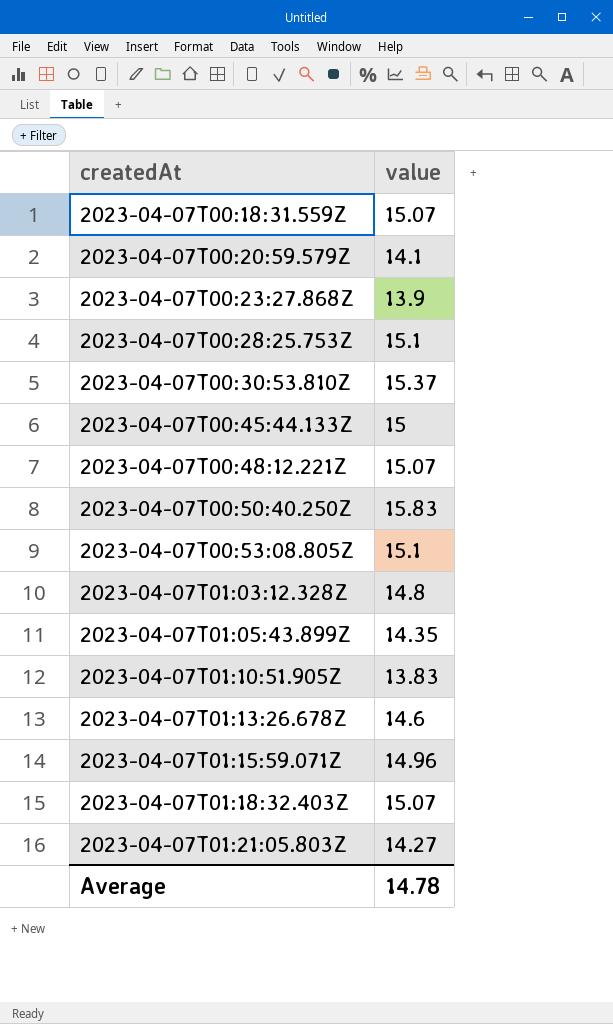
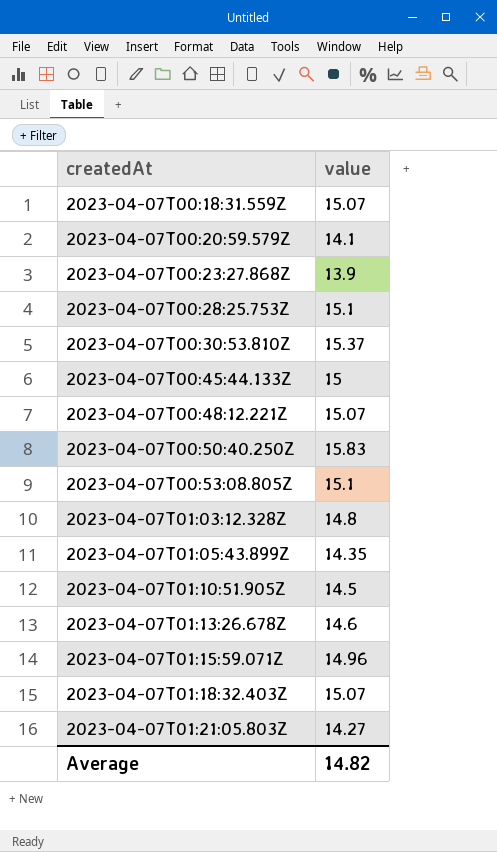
2023-04-07T01:10:51.905Z | value: 13.83 -> 14.5
Average | value: 14.78 -> 14.82

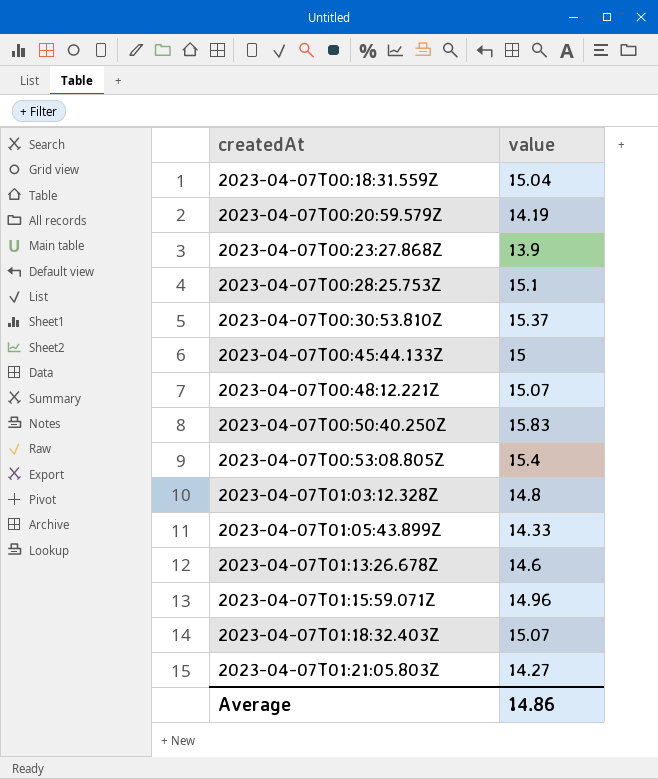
row 2023-04-07T01:10:51.905Z: 14.5 -> none
2023-04-07T00:18:31.559Z | value: 15.07 -> 15.04
2023-04-07T00:20:59.579Z | value: 14.1 -> 14.19
2023-04-07T00:53:08.805Z | value: 15.1 -> 15.4
2023-04-07T01:05:43.899Z | value: 14.35 -> 14.33
Average | value: 14.82 -> 14.86

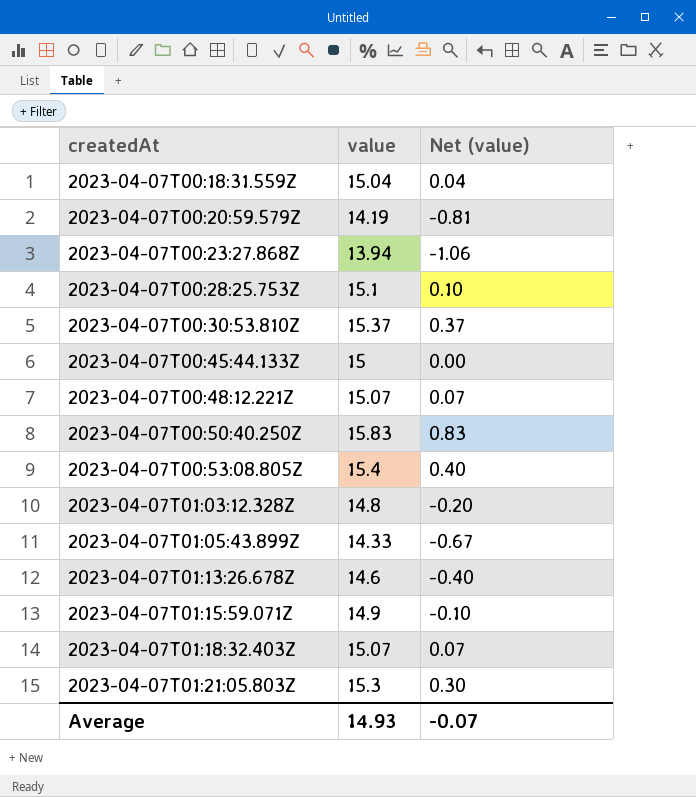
column Net (value) | formula: none -> [value] - 15
2023-04-07T00:23:27.868Z | value: 13.9 -> 13.94
2023-04-07T01:15:59.071Z | value: 14.96 -> 14.9
2023-04-07T01:21:05.803Z | value: 14.27 -> 15.3
Average | value: 14.86 -> 14.93

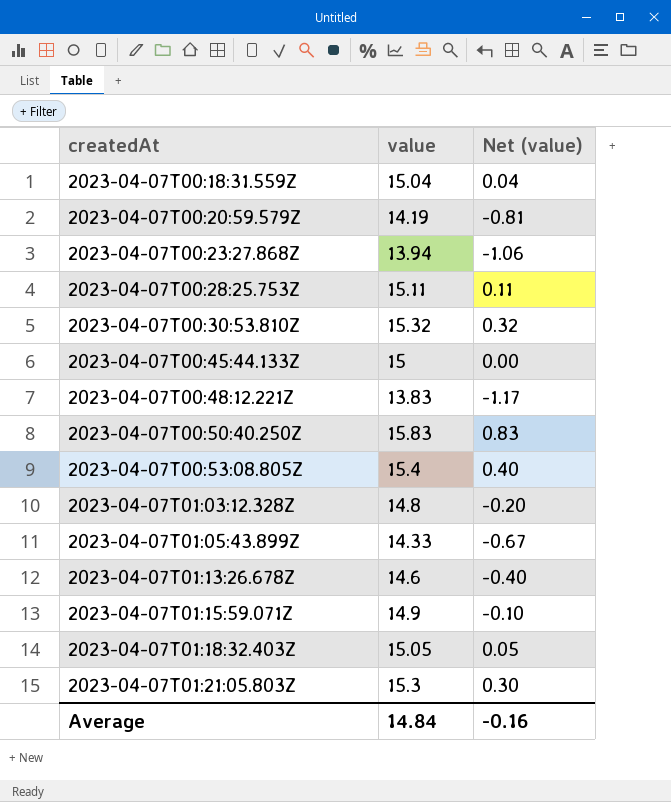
2023-04-07T00:28:25.753Z | value: 15.1 -> 15.11
2023-04-07T00:28:25.753Z | Net (value): 0.10 -> 0.11
2023-04-07T00:30:53.810Z | value: 15.37 -> 15.32
2023-04-07T00:30:53.810Z | Net (value): 0.37 -> 0.32
2023-04-07T00:48:12.221Z | value: 15.07 -> 13.83
2023-04-07T00:48:12.221Z | Net (value): 0.07 -> -1.17
2023-04-07T01:18:32.403Z | value: 15.07 -> 15.05
2023-04-07T01:18:32.403Z | Net (value): 0.07 -> 0.05
Average | value: 14.93 -> 14.84
Average | Net (value): -0.07 -> -0.16

